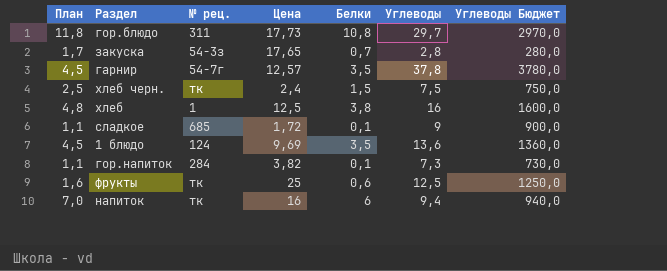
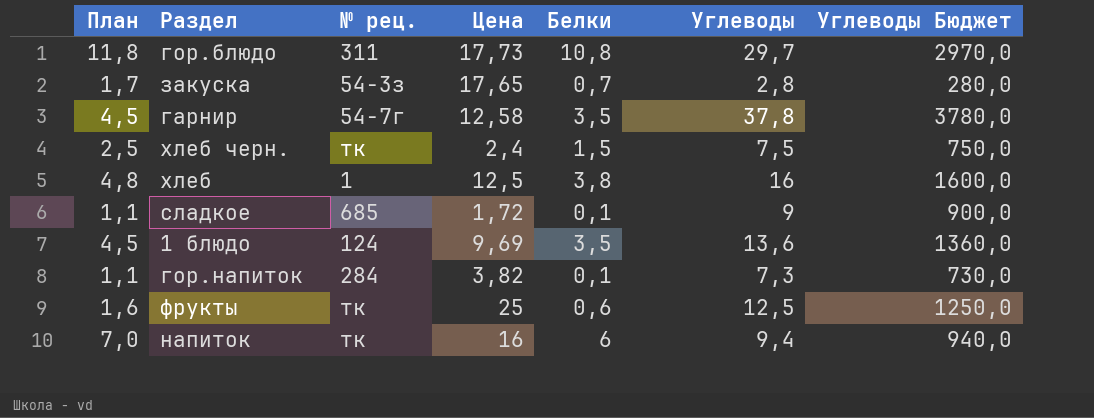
гарнир | Цена: 12,57 -> 12,58

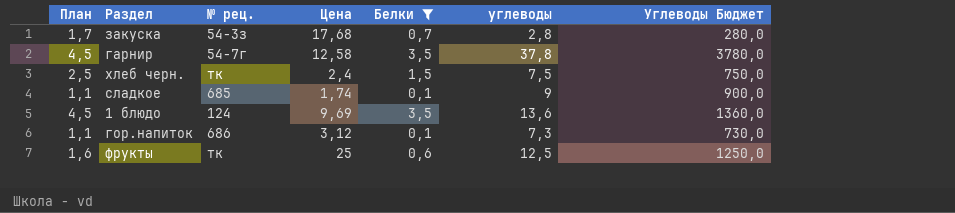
filter: none -> Белки <= 3,5
column name: Углеводы -> углеводы
закуска | Цена: 17,65 -> 17,68
сладкое | Цена: 1,72 -> 1,74
гор.напиток | № рец.: 284 -> 686
гор.напиток | Цена: 3,82 -> 3,12

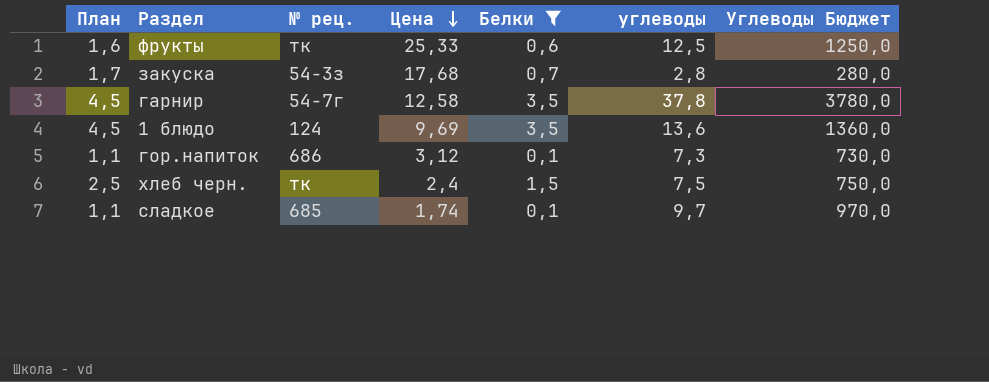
row order: none -> Цена descending
фрукты | Цена: 25 -> 25,33
сладкое | углеводы: 9 -> 9,7
сладкое | Углеводы Бюджет: 900,0 -> 970,0

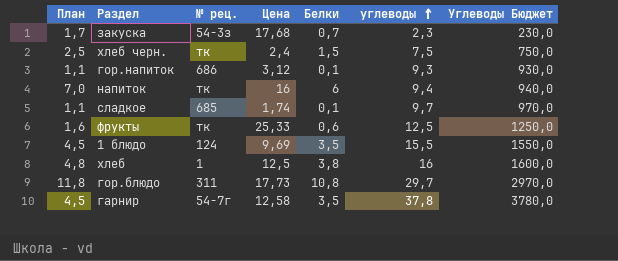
filter: Белки <= 3,5 -> none
row order: Цена descending -> углеводы ascending
закуска | углеводы: 2,8 -> 2,3
закуска | Углеводы Бюджет: 280,0 -> 230,0
гор.напиток | углеводы: 7,3 -> 9,3
гор.напиток | Углеводы Бюджет: 730,0 -> 930,0
1 блюдо | углеводы: 13,6 -> 15,5
1 блюдо | Углеводы Бюджет: 1360,0 -> 1550,0

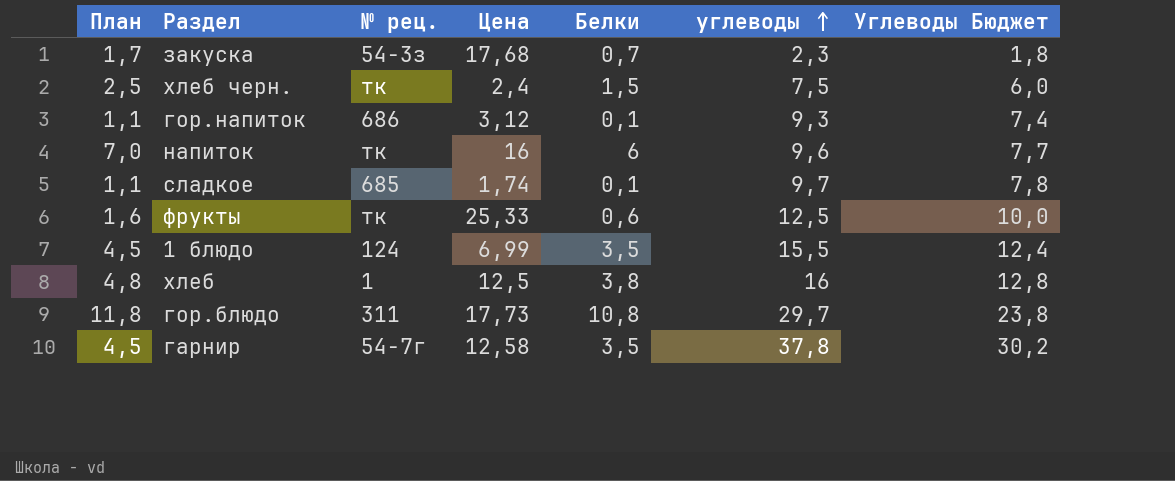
column Углеводы Бюджет | formula: [углеводы] * 100 -> [углеводы] * 0,8
напиток | углеводы: 9,4 -> 9,6
1 блюдо | Цена: 9,69 -> 6,99

